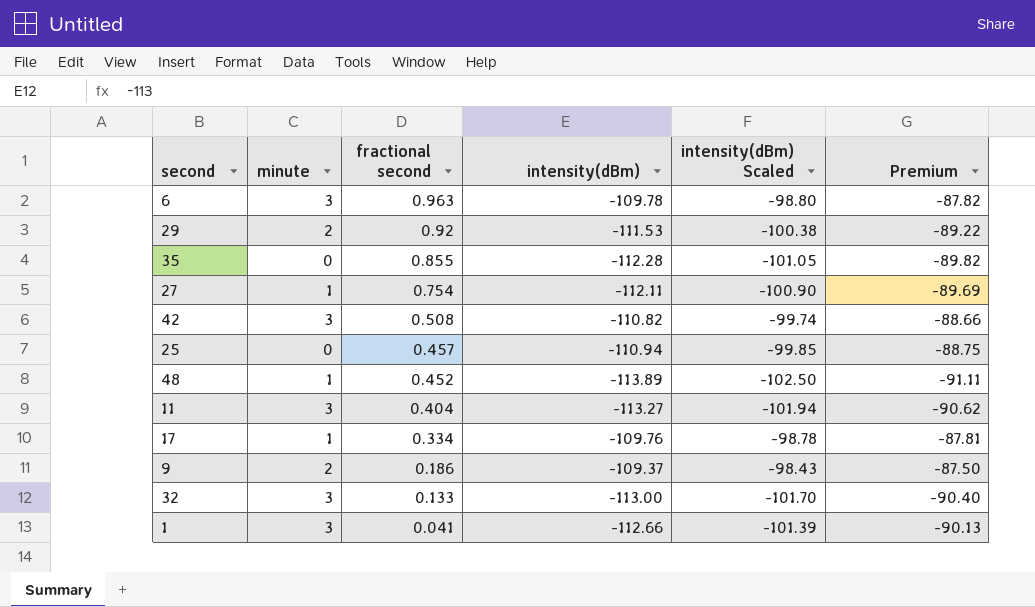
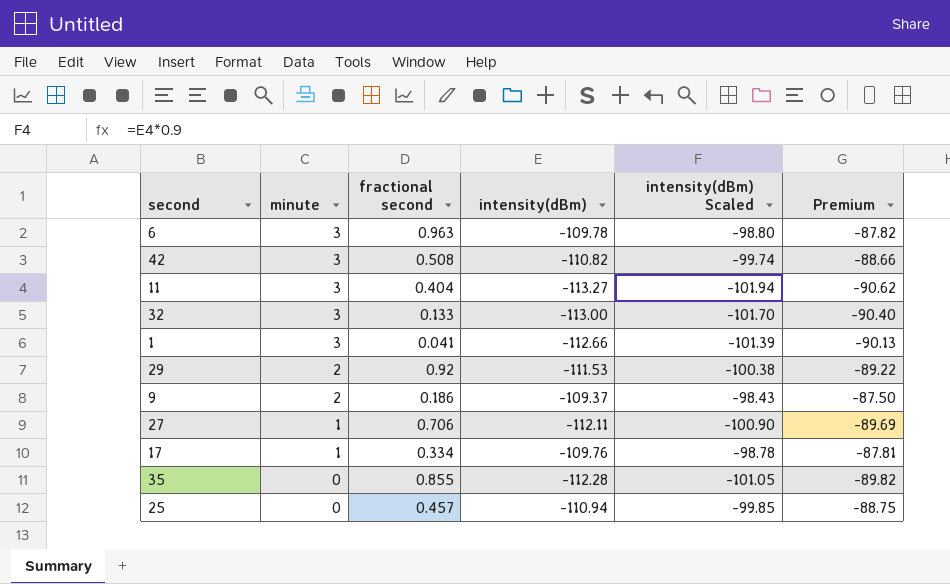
row order: fractional second descending -> minute descending
row 48: 1 | 0.452 | -113.89 | -102.50 | -91.11 -> none
27 | fractional second: 0.754 -> 0.706

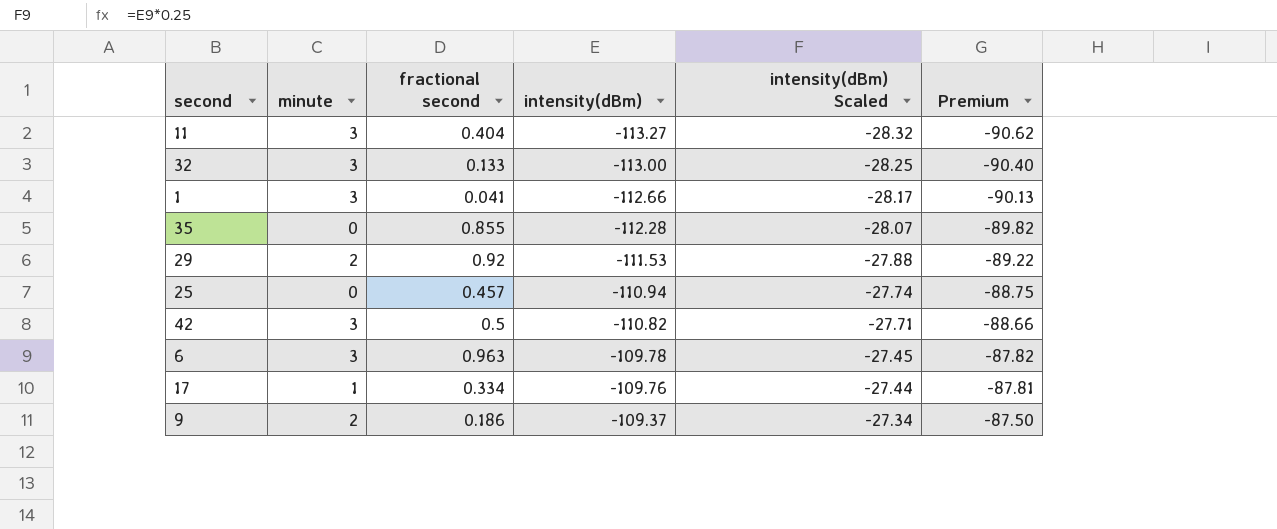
row order: minute descending -> intensity(dBm) ascending
column intensity(dBm) Scaled | formula: [intensity(dBm)] * 0.9 -> [intensity(dBm)] * 0.25
row 27: 1 | 0.706 | -112.11 | -100.90 | -89.69 -> none
42 | fractional second: 0.508 -> 0.5

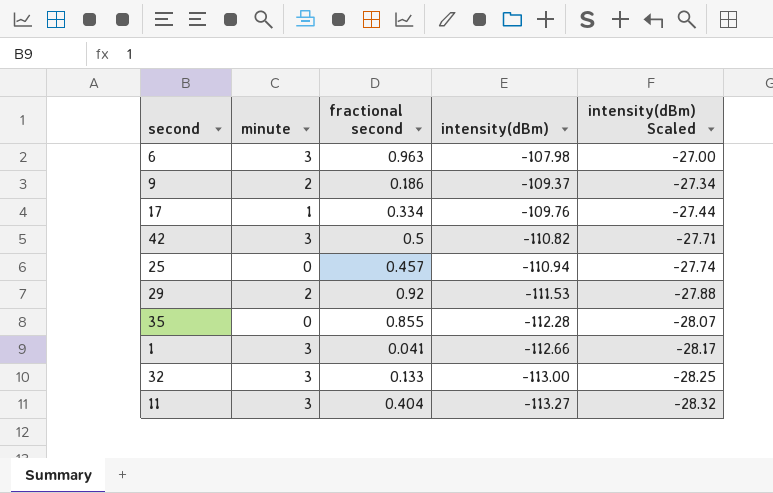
row order: intensity(dBm) ascending -> intensity(dBm) descending
column Premium | formula: [intensity(dBm)] * 0.8 -> none
6 | intensity(dBm): -109.78 -> -107.98
6 | intensity(dBm) Scaled: -27.45 -> -27.00

